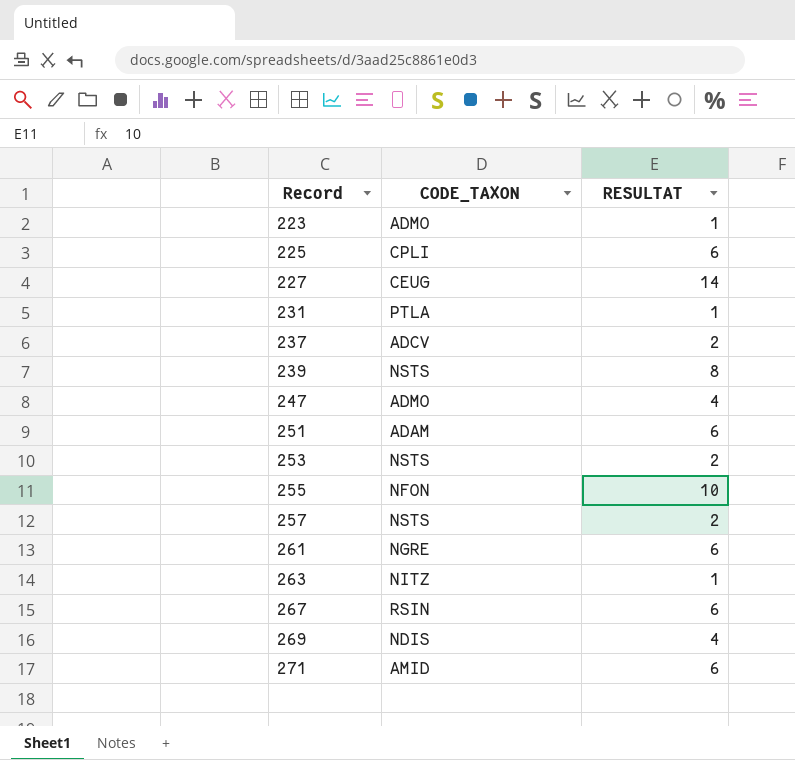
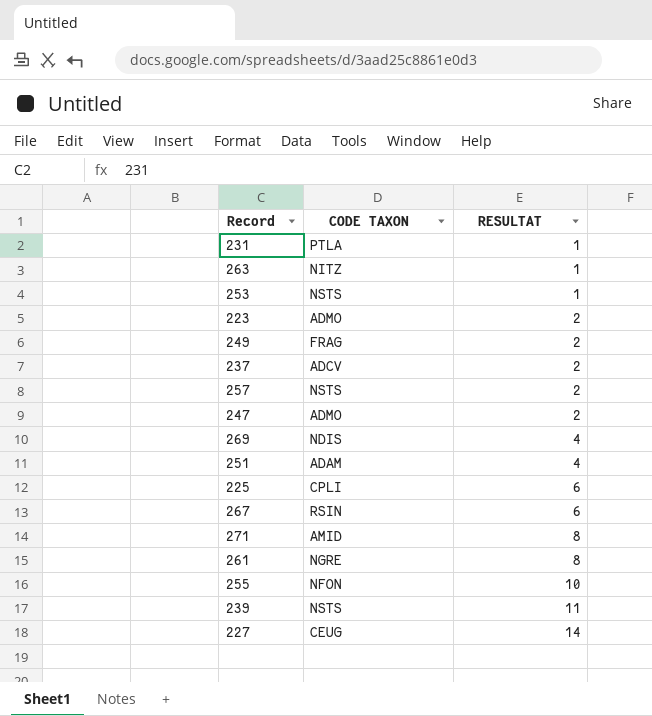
row order: Record ascending -> RESULTAT ascending
column name: CODE_TAXON -> CODE TAXON
253 | RESULTAT: 2 -> 1
223 | RESULTAT: 1 -> 2
row 249: none -> FRAG | 2
247 | RESULTAT: 4 -> 2
251 | RESULTAT: 6 -> 4
271 | RESULTAT: 6 -> 8
261 | RESULTAT: 6 -> 8
239 | RESULTAT: 8 -> 11

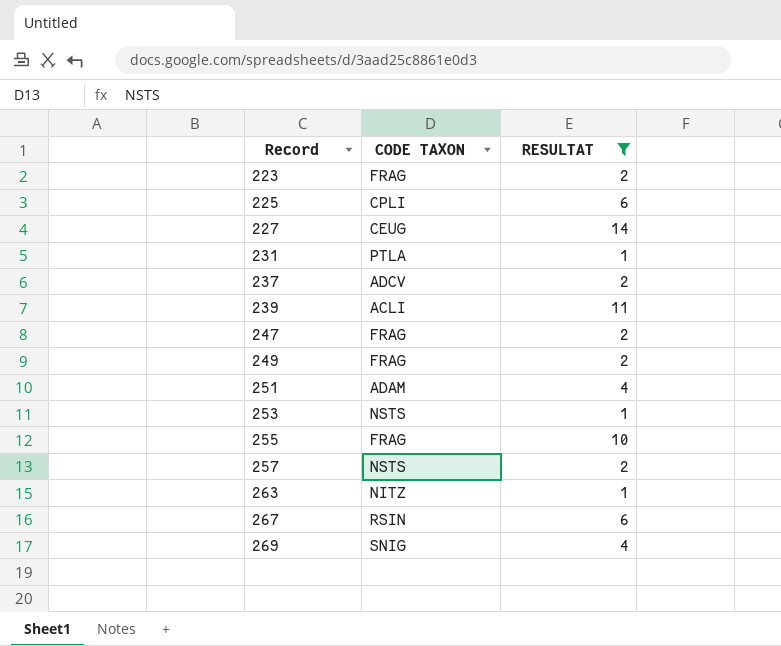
filter: none -> RESULTAT != 8
row order: RESULTAT ascending -> Record ascending
223 | CODE TAXON: ADMO -> FRAG
239 | CODE TAXON: NSTS -> ACLI
247 | CODE TAXON: ADMO -> FRAG
255 | CODE TAXON: NFON -> FRAG
269 | CODE TAXON: NDIS -> SNIG

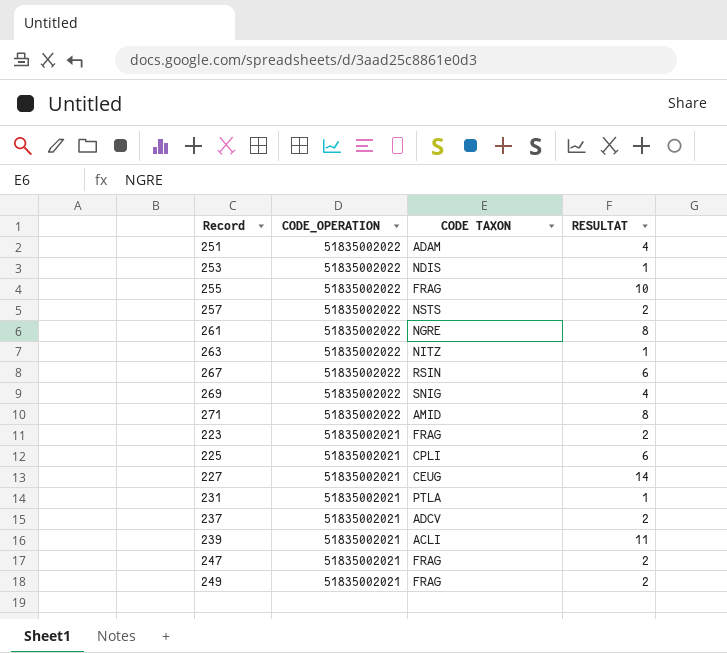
filter: RESULTAT != 8 -> none
row order: Record ascending -> CODE_OPERATION descending
column CODE_OPERATION | position: none -> 2
253 | CODE TAXON: NSTS -> NDIS

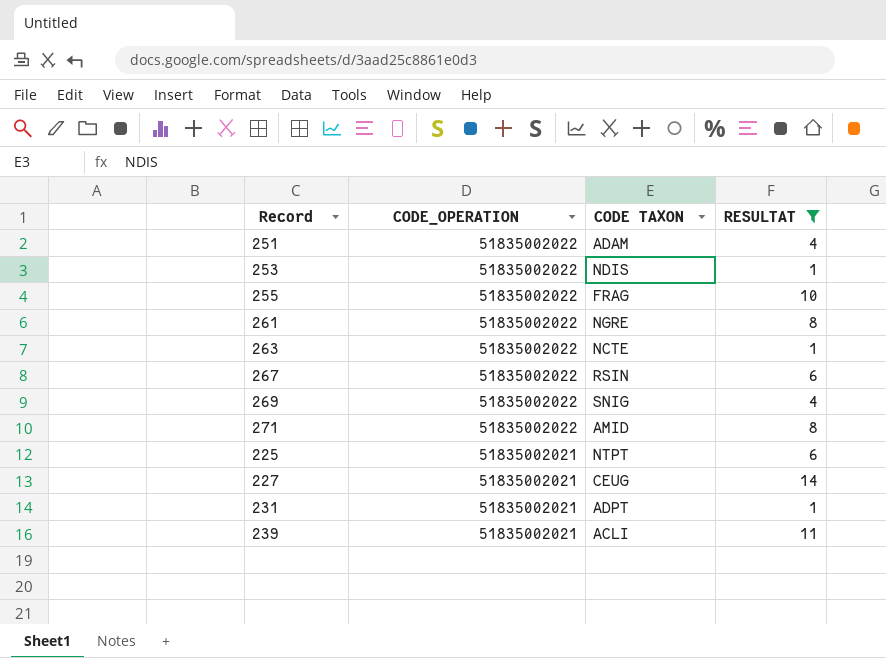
filter: none -> RESULTAT != 2
263 | CODE TAXON: NITZ -> NCTE
225 | CODE TAXON: CPLI -> NTPT
231 | CODE TAXON: PTLA -> ADPT

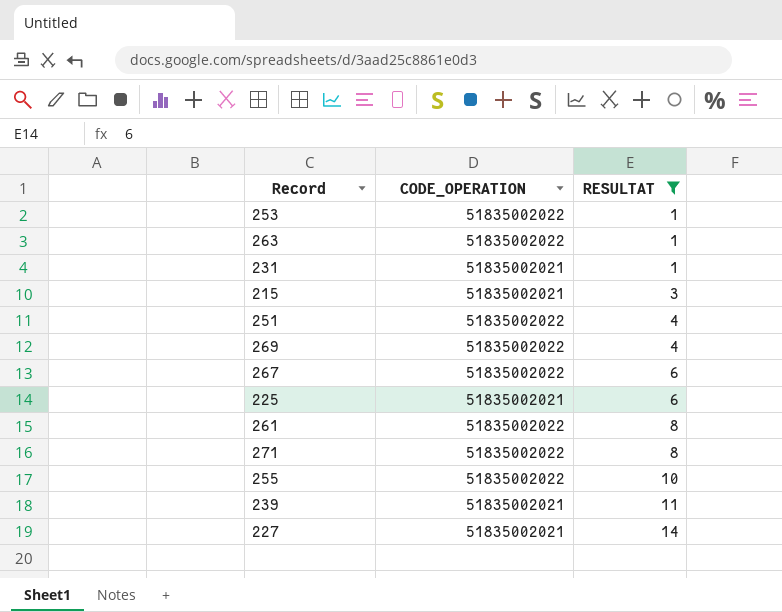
row order: CODE_OPERATION descending -> RESULTAT ascending
column CODE TAXON | position: 3 -> none
row 215: none -> 51835002021 | 3

